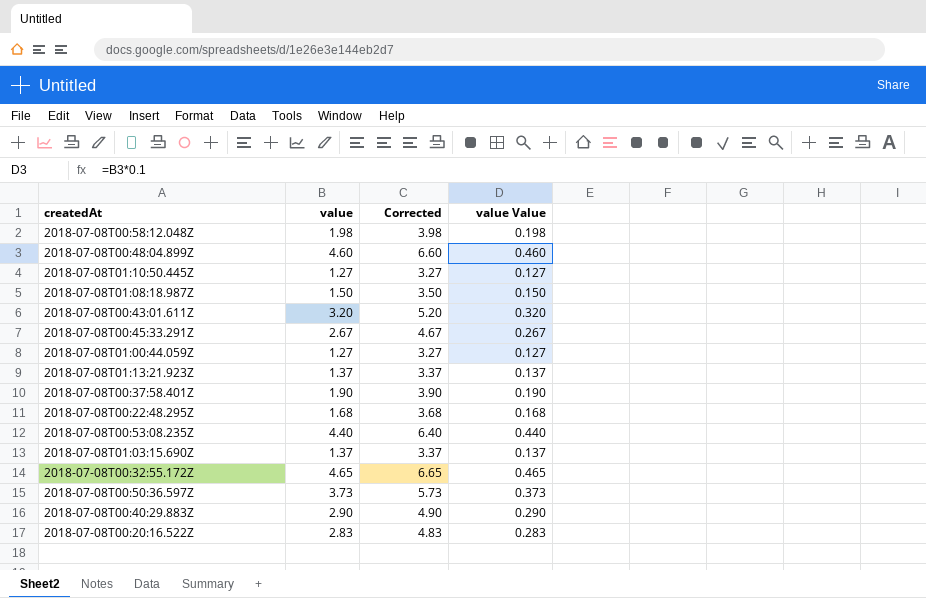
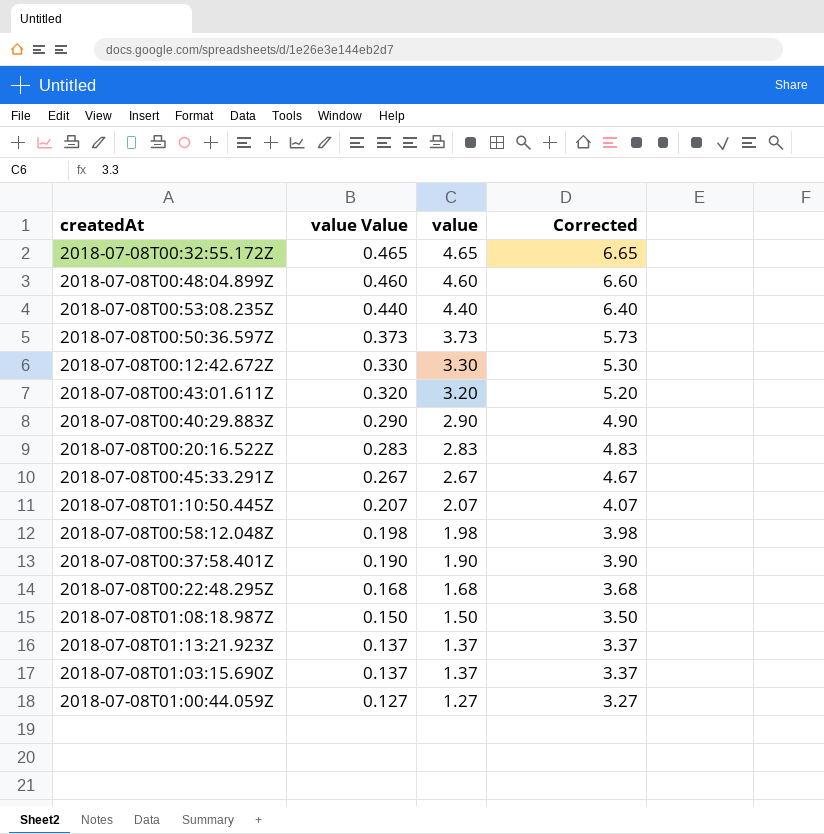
row order: none -> value Value descending
column value Value | position: 4 -> 2
row 2018-07-08T00:12:42.672Z: none -> 0.330 | 3.30 | 5.30
2018-07-08T01:10:50.445Z | value Value: 0.127 -> 0.207
2018-07-08T01:10:50.445Z | value: 1.27 -> 2.07
2018-07-08T01:10:50.445Z | Corrected: 3.27 -> 4.07

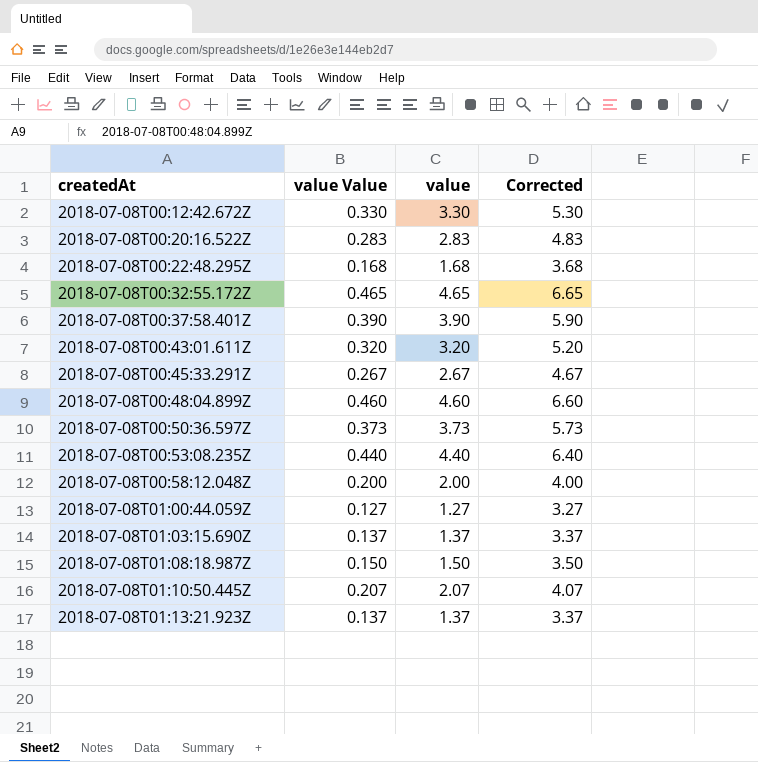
row order: value Value descending -> createdAt ascending
row 2018-07-08T00:40:29.883Z: 0.290 | 2.90 | 4.90 -> none
2018-07-08T00:37:58.401Z | value Value: 0.190 -> 0.390
2018-07-08T00:37:58.401Z | value: 1.90 -> 3.90
2018-07-08T00:37:58.401Z | Corrected: 3.90 -> 5.90
2018-07-08T00:58:12.048Z | value Value: 0.198 -> 0.200
2018-07-08T00:58:12.048Z | value: 1.98 -> 2.00
2018-07-08T00:58:12.048Z | Corrected: 3.98 -> 4.00

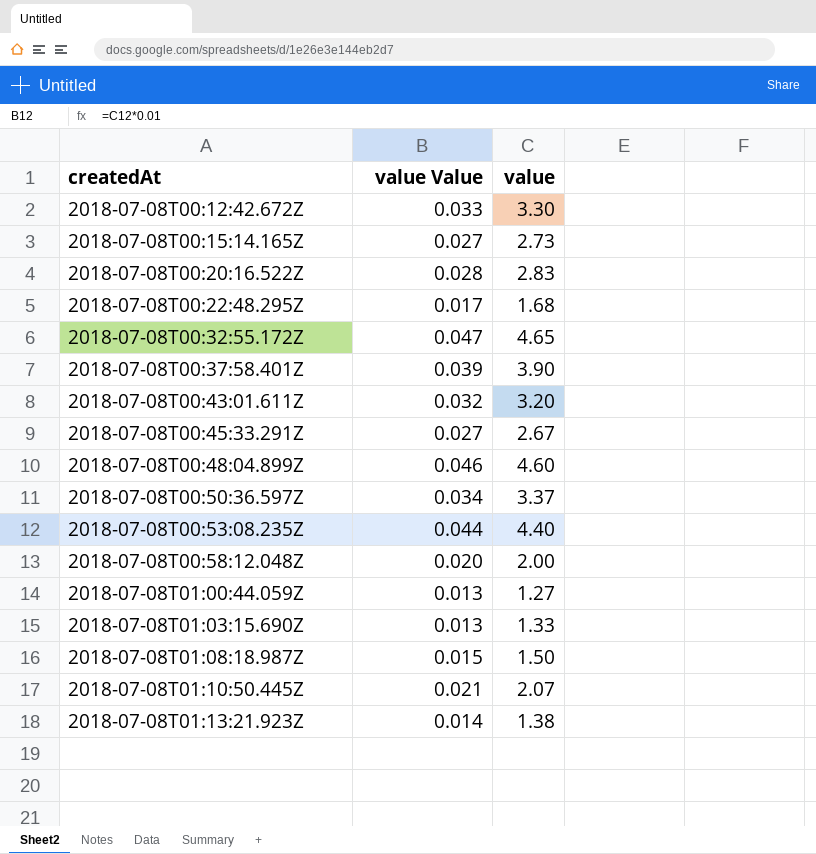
column Corrected | formula: [value] + 2 -> none
column value Value | formula: [value] * 0.1 -> [value] * 0.01
row 2018-07-08T00:15:14.165Z: none -> 0.027 | 2.73
2018-07-08T00:50:36.597Z | value: 3.73 -> 3.37
2018-07-08T01:03:15.690Z | value: 1.37 -> 1.33
2018-07-08T01:13:21.923Z | value: 1.37 -> 1.38

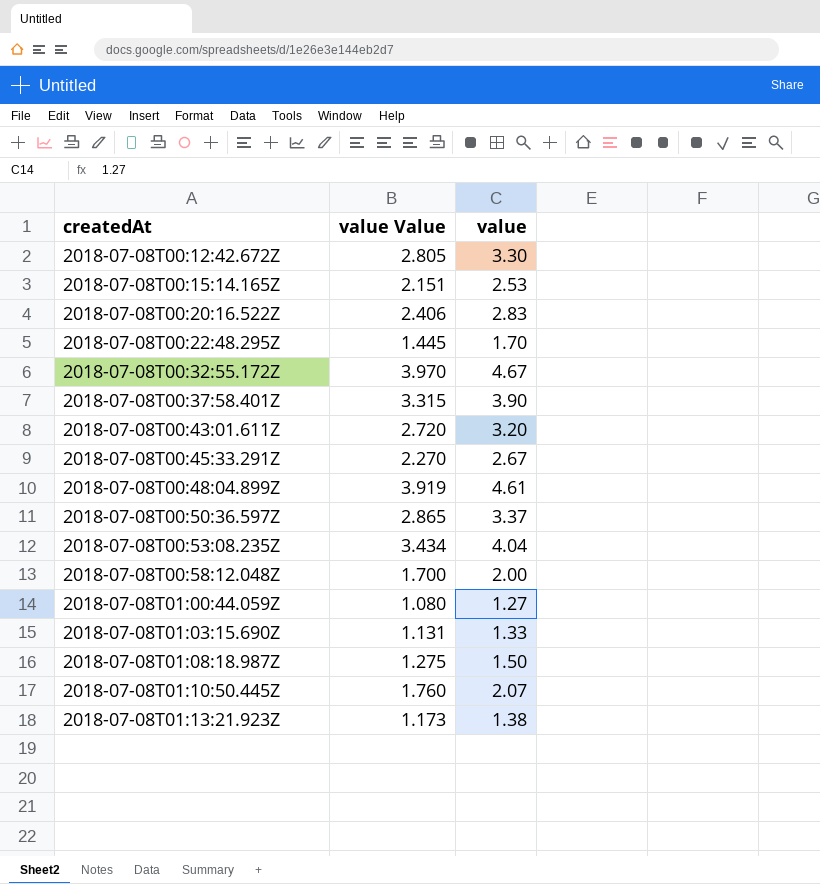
column value Value | formula: [value] * 0.01 -> [value] * 0.85
2018-07-08T00:15:14.165Z | value: 2.73 -> 2.53
2018-07-08T00:22:48.295Z | value: 1.68 -> 1.70
2018-07-08T00:32:55.172Z | value: 4.65 -> 4.67
2018-07-08T00:48:04.899Z | value: 4.60 -> 4.61
2018-07-08T00:53:08.235Z | value: 4.40 -> 4.04

